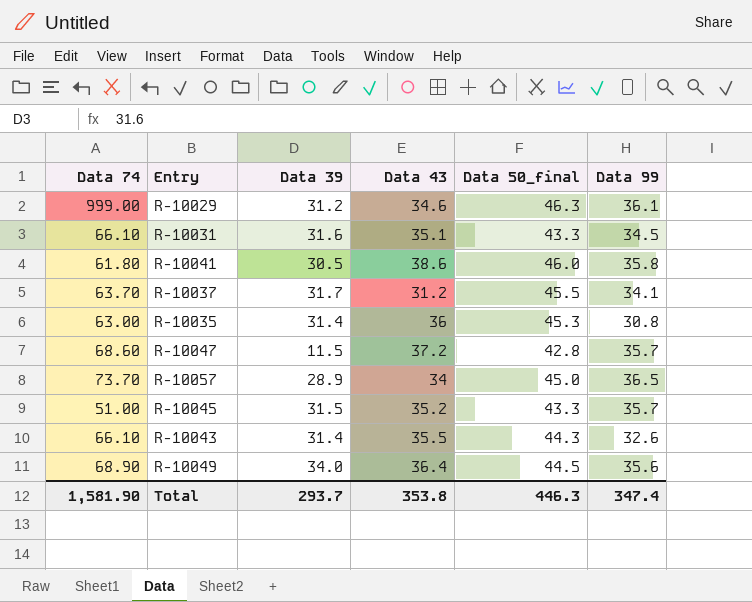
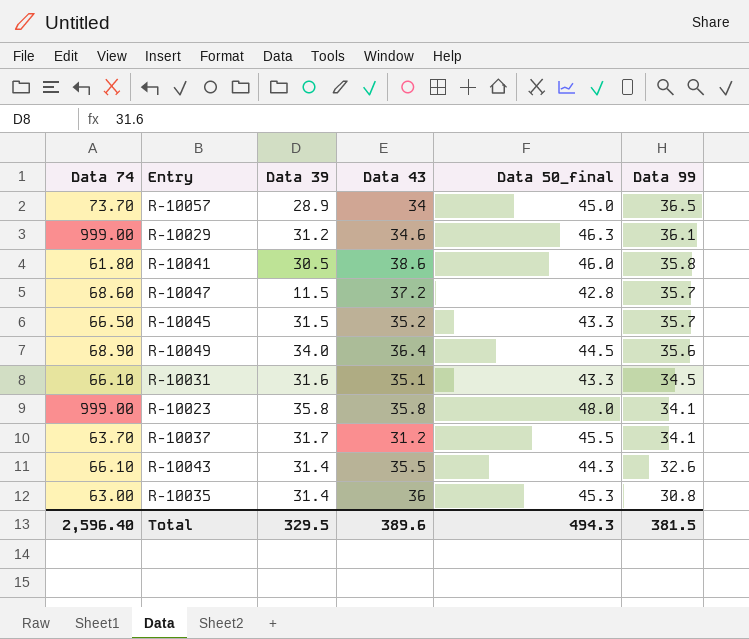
row order: none -> Data 99 descending
R-10045 | Data 74: 51.00 -> 66.50
row R-10023: none -> 999.00 | 35.8 | 35.8 | 48.0 | 34.1
Total | Data 74: 1,581.90 -> 2,596.40
Total | Data 39: 293.7 -> 329.5
Total | Data 43: 353.8 -> 389.6
Total | Data 50_final: 446.3 -> 494.3
Total | Data 99: 347.4 -> 381.5

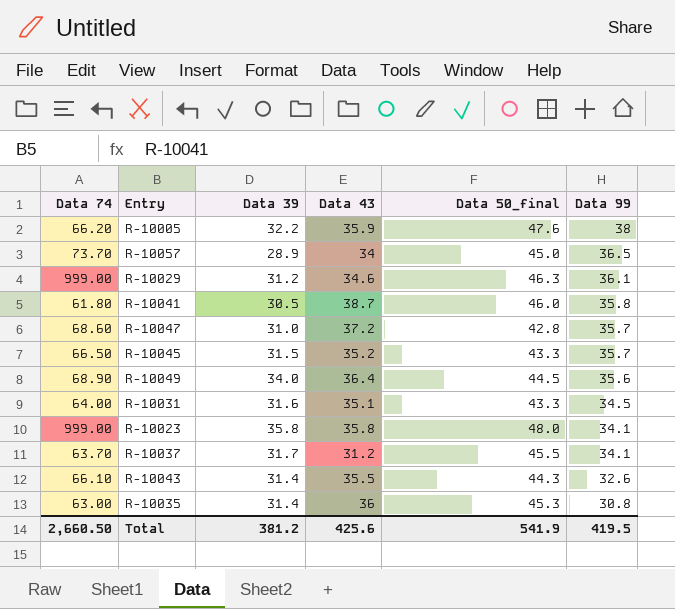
row R-10005: none -> 66.20 | 32.2 | 35.9 | 47.6 | 38
R-10041 | Data 43: 38.6 -> 38.7
R-10047 | Data 39: 11.5 -> 31.0
R-10031 | Data 74: 66.10 -> 64.00
Total | Data 74: 2,596.40 -> 2,660.50
Total | Data 39: 329.5 -> 381.2
Total | Data 43: 389.6 -> 425.6
Total | Data 50_final: 494.3 -> 541.9
Total | Data 99: 381.5 -> 419.5

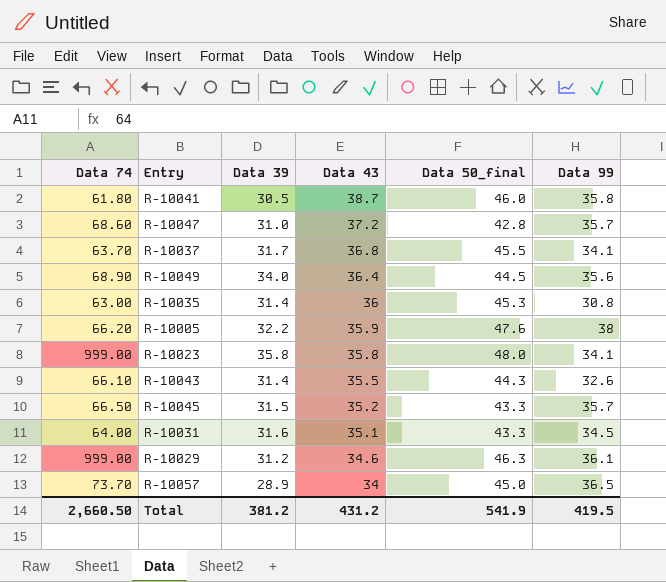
row order: Data 99 descending -> Data 43 descending
R-10037 | Data 43: 31.2 -> 36.8
Total | Data 43: 425.6 -> 431.2

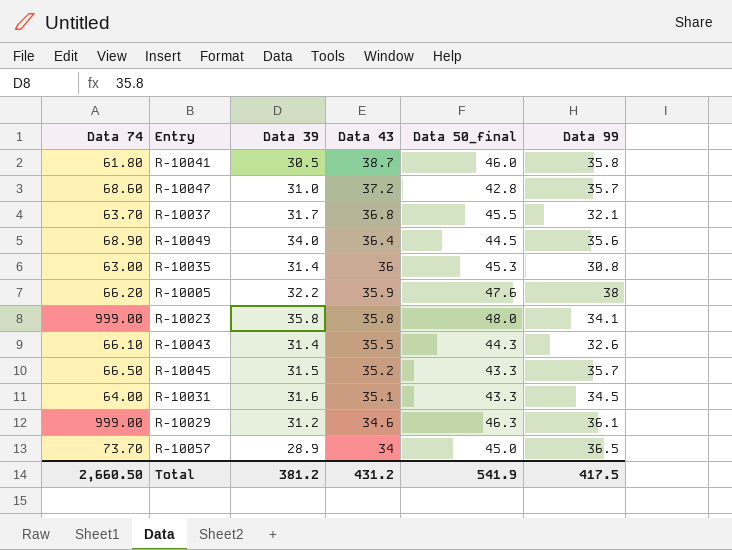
R-10037 | Data 99: 34.1 -> 32.1
Total | Data 99: 419.5 -> 417.5

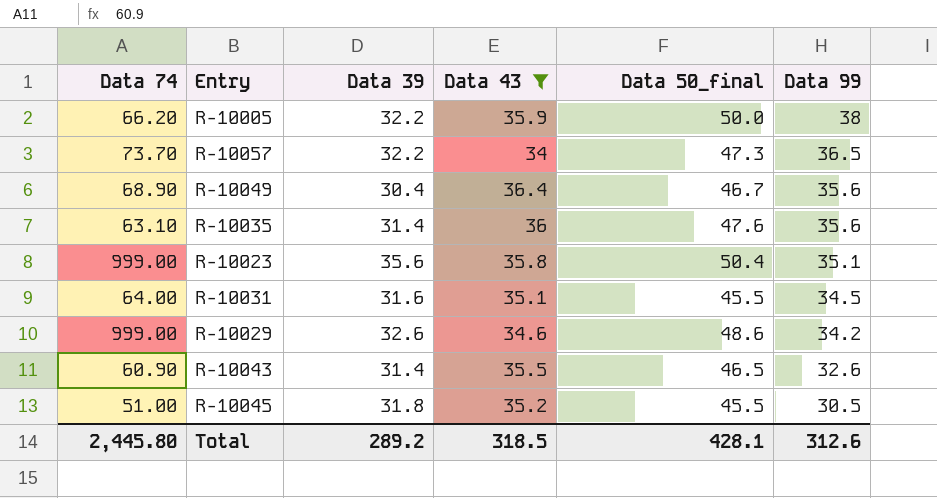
filter: none -> Data 43 <= 36.4
row order: Data 43 descending -> Data 99 descending
R-10005 | Data 50_final: 47.6 -> 50.0
R-10057 | Data 39: 28.9 -> 32.2
R-10057 | Data 50_final: 45.0 -> 47.3
R-10049 | Data 39: 34.0 -> 30.4
R-10049 | Data 50_final: 44.5 -> 46.7
R-10035 | Data 74: 63.00 -> 63.10
R-10035 | Data 50_final: 45.3 -> 47.6
R-10035 | Data 99: 30.8 -> 35.6
R-10023 | Data 39: 35.8 -> 35.6
R-10023 | Data 50_final: 48.0 -> 50.4
R-10023 | Data 99: 34.1 -> 35.1
R-10031 | Data 50_final: 43.3 -> 45.5
R-10029 | Data 39: 31.2 -> 32.6
R-10029 | Data 50_final: 46.3 -> 48.6
R-10029 | Data 99: 36.1 -> 34.2
R-10043 | Data 74: 66.10 -> 60.90
R-10043 | Data 50_final: 44.3 -> 46.5
R-10045 | Data 74: 66.50 -> 51.00
R-10045 | Data 39: 31.5 -> 31.8
R-10045 | Data 50_final: 43.3 -> 45.5
R-10045 | Data 99: 35.7 -> 30.5
Total | Data 74: 2,660.50 -> 2,445.80
Total | Data 39: 381.2 -> 289.2
Total | Data 43: 431.2 -> 318.5
Total | Data 50_final: 541.9 -> 428.1
Total | Data 99: 417.5 -> 312.6

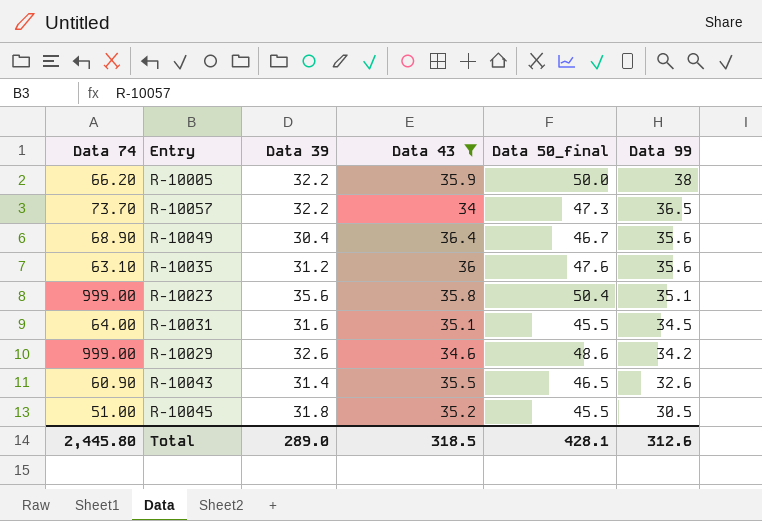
R-10035 | Data 39: 31.4 -> 31.2
Total | Data 39: 289.2 -> 289.0

